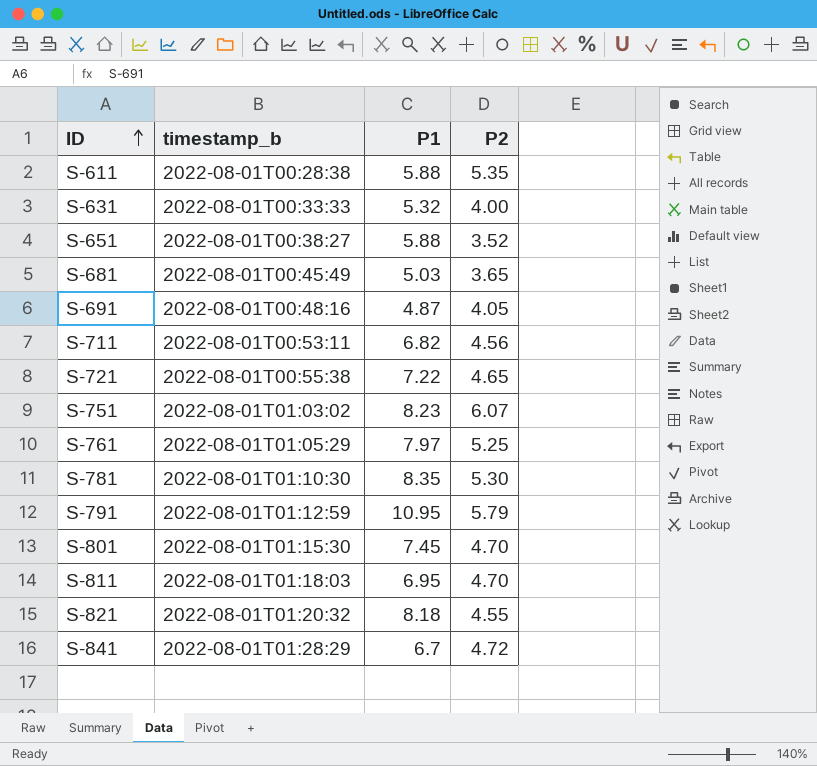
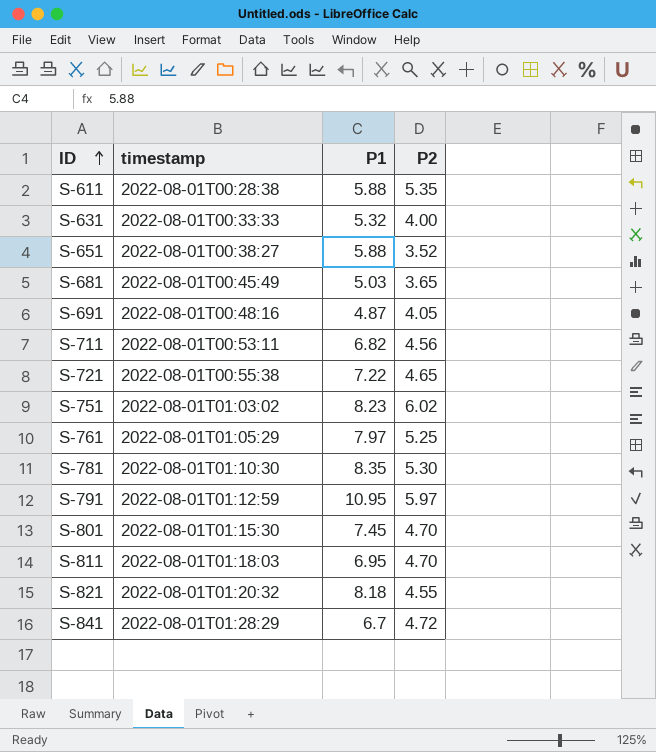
column name: timestamp_b -> timestamp
S-751 | P2: 6.07 -> 6.02
S-791 | P2: 5.79 -> 5.97

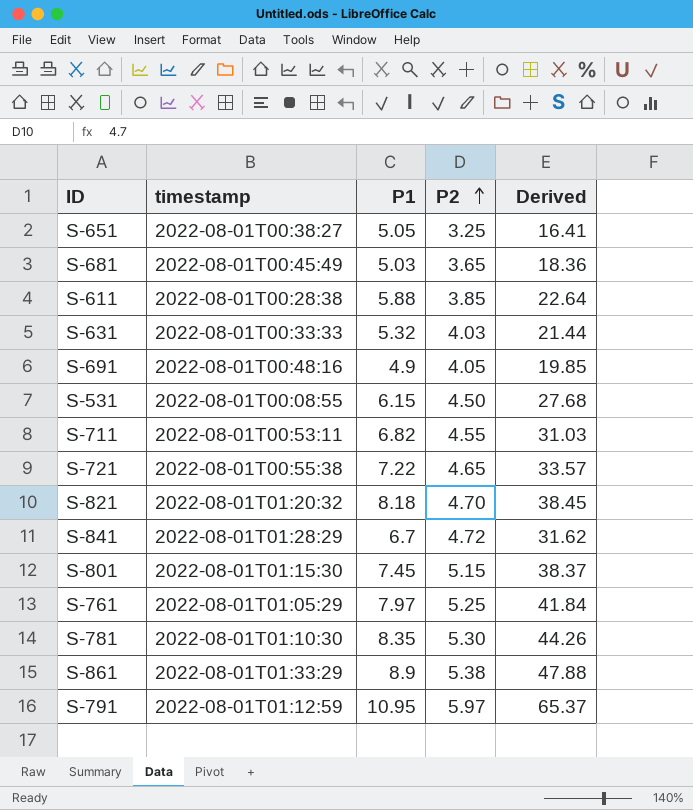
row order: ID ascending -> P2 ascending
column Derived | formula: none -> [P1] * [P2]
row S-751: 2022-08-01T01:03:02 | 8.23 | 6.02 -> none
row S-811: 2022-08-01T01:18:03 | 6.95 | 4.70 -> none
S-651 | P1: 5.88 -> 5.05
S-651 | P2: 3.52 -> 3.25
S-611 | P2: 5.35 -> 3.85
S-631 | P2: 4.00 -> 4.03
S-691 | P1: 4.87 -> 4.9
row S-531: none -> 2022-08-01T00:08:55 | 6.15 | 4.50 | 27.68
S-711 | P2: 4.56 -> 4.55
S-821 | P2: 4.55 -> 4.70
S-801 | P2: 4.70 -> 5.15
row S-861: none -> 2022-08-01T01:33:29 | 8.9 | 5.38 | 47.88

